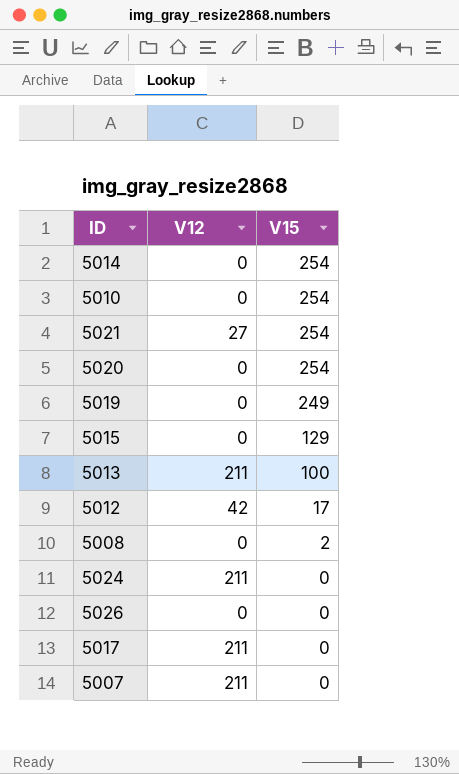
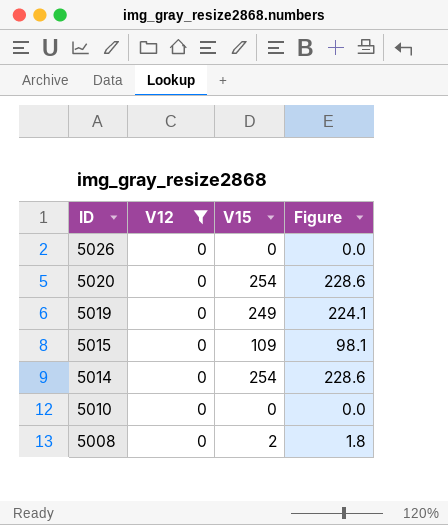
filter: none -> V12 = 0
row order: V15 descending -> ID descending
column Figure | formula: none -> [V15] * 0.9
5015 | V15: 129 -> 109
5010 | V15: 254 -> 0

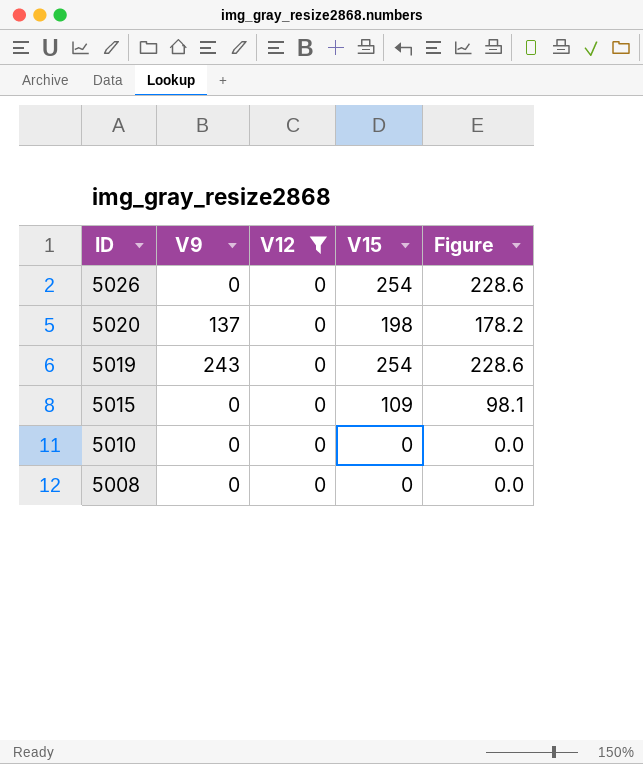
column V9 | position: none -> 2
row 5014: 0 | 254 | 228.6 -> none
5026 | V15: 0 -> 254
5026 | Figure: 0.0 -> 228.6
5020 | V15: 254 -> 198
5020 | Figure: 228.6 -> 178.2
5019 | V15: 249 -> 254
5019 | Figure: 224.1 -> 228.6
5008 | V15: 2 -> 0
5008 | Figure: 1.8 -> 0.0

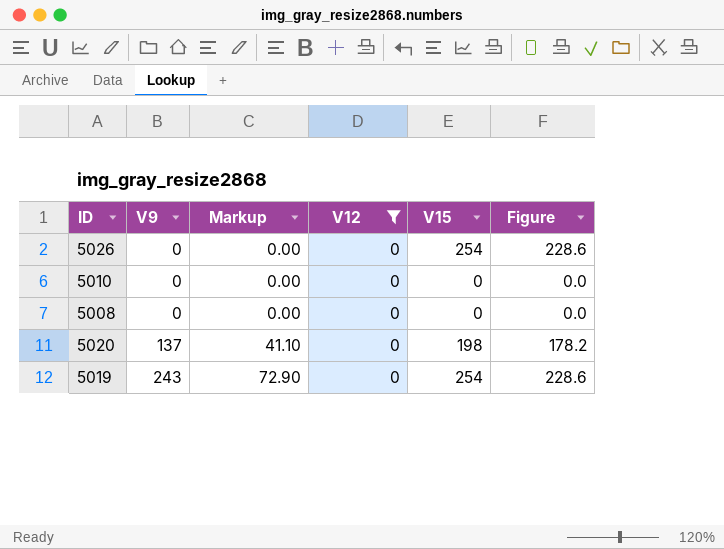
row order: ID descending -> V9 ascending
column Markup | formula: none -> [V9] * 0.3
row 5015: 0 | 0 | 109 | 98.1 -> none

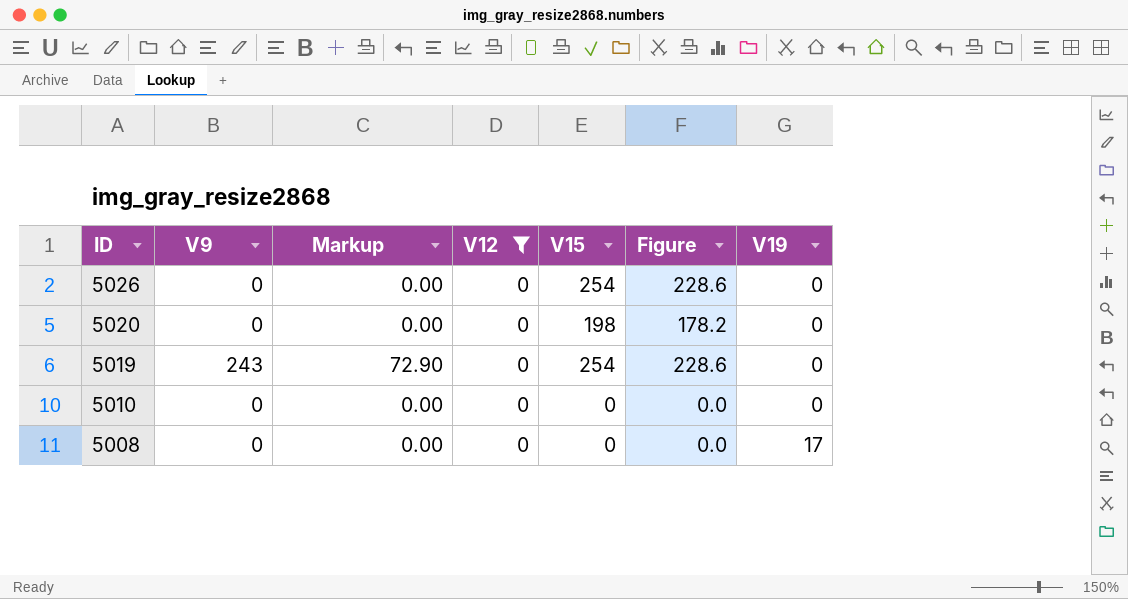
row order: V9 ascending -> ID descending
column V19 | position: none -> 7
5020 | V9: 137 -> 0
5020 | Markup: 41.10 -> 0.00

